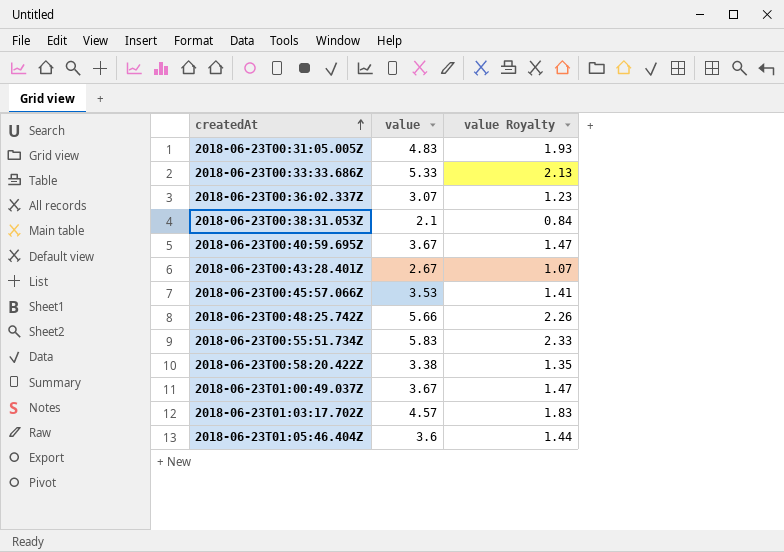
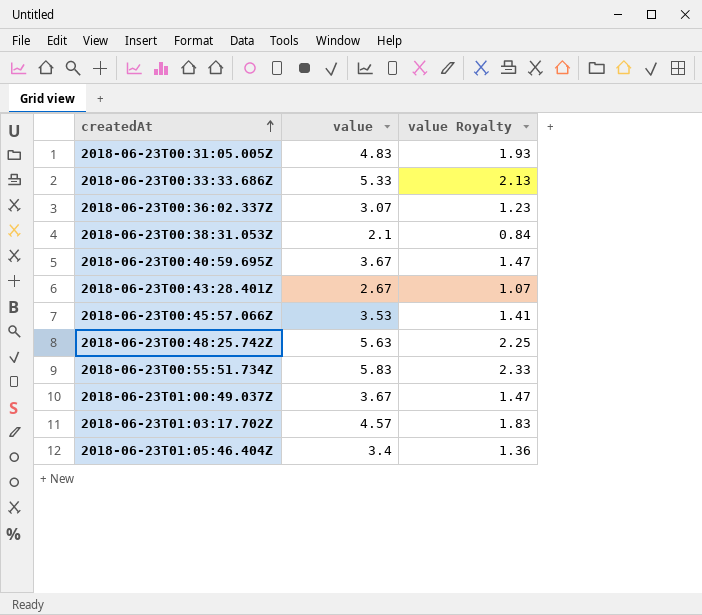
row 2018-06-23T00:58:20.422Z: 3.38 | 1.35 -> none
2018-06-23T00:48:25.742Z | value: 5.66 -> 5.63
2018-06-23T00:48:25.742Z | value Royalty: 2.26 -> 2.25
2018-06-23T01:05:46.404Z | value: 3.6 -> 3.4
2018-06-23T01:05:46.404Z | value Royalty: 1.44 -> 1.36

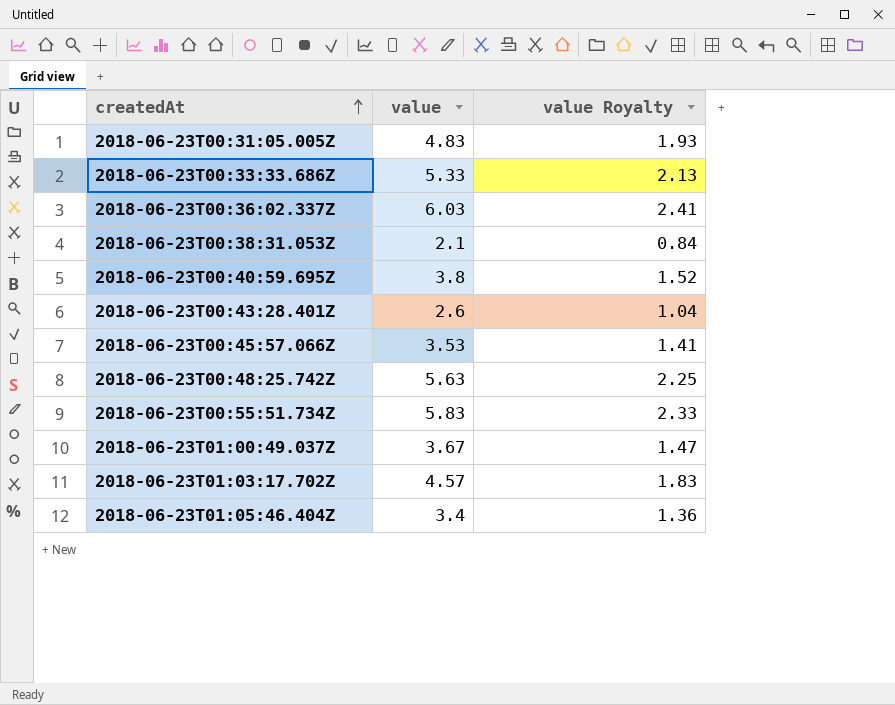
2018-06-23T00:36:02.337Z | value: 3.07 -> 6.03
2018-06-23T00:36:02.337Z | value Royalty: 1.23 -> 2.41
2018-06-23T00:40:59.695Z | value: 3.67 -> 3.8
2018-06-23T00:40:59.695Z | value Royalty: 1.47 -> 1.52
2018-06-23T00:43:28.401Z | value: 2.67 -> 2.6
2018-06-23T00:43:28.401Z | value Royalty: 1.07 -> 1.04

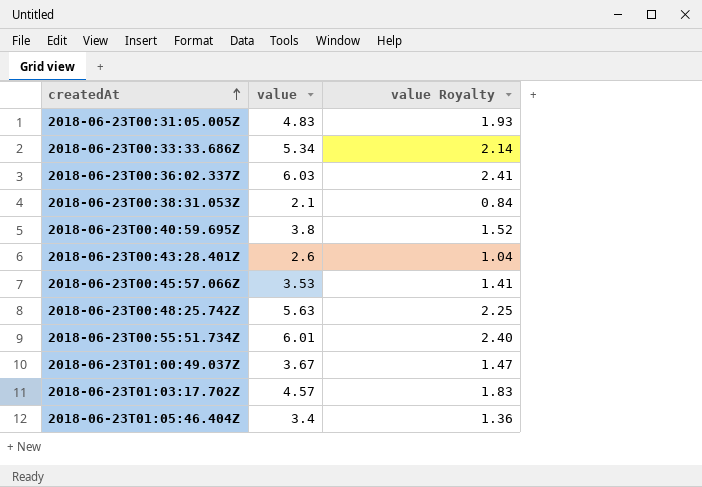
2018-06-23T00:33:33.686Z | value: 5.33 -> 5.34
2018-06-23T00:33:33.686Z | value Royalty: 2.13 -> 2.14
2018-06-23T00:55:51.734Z | value: 5.83 -> 6.01
2018-06-23T00:55:51.734Z | value Royalty: 2.33 -> 2.40

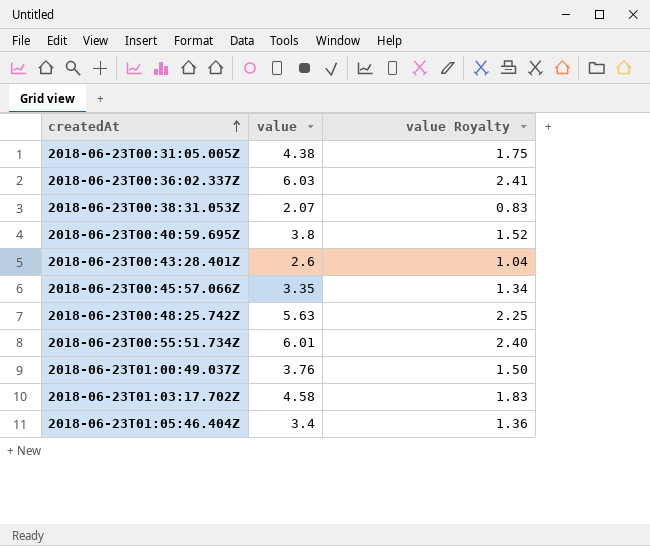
row 2018-06-23T00:33:33.686Z: 5.34 | 2.14 -> none
2018-06-23T00:31:05.005Z | value: 4.83 -> 4.38
2018-06-23T00:31:05.005Z | value Royalty: 1.93 -> 1.75
2018-06-23T00:38:31.053Z | value: 2.1 -> 2.07
2018-06-23T00:38:31.053Z | value Royalty: 0.84 -> 0.83
2018-06-23T00:45:57.066Z | value: 3.53 -> 3.35
2018-06-23T00:45:57.066Z | value Royalty: 1.41 -> 1.34
2018-06-23T01:00:49.037Z | value: 3.67 -> 3.76
2018-06-23T01:00:49.037Z | value Royalty: 1.47 -> 1.50
2018-06-23T01:03:17.702Z | value: 4.57 -> 4.58

